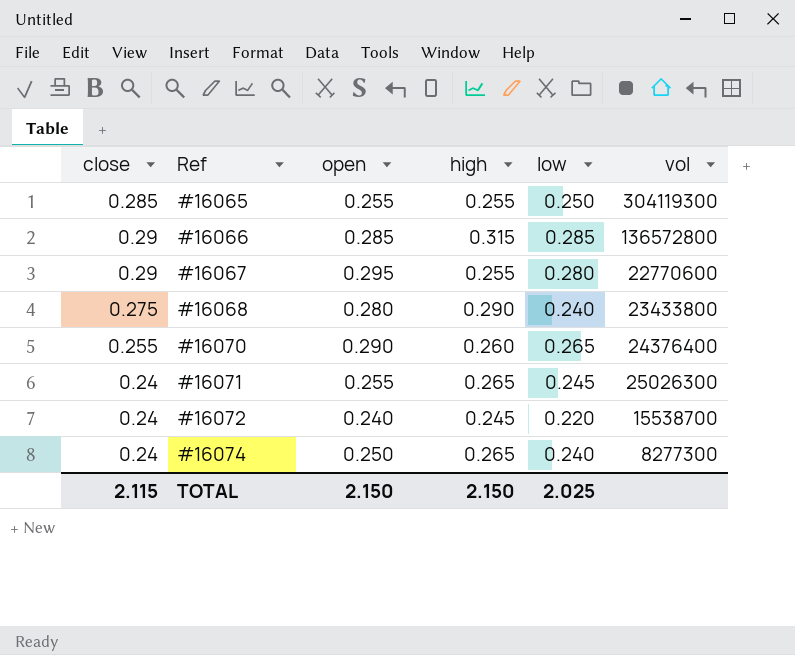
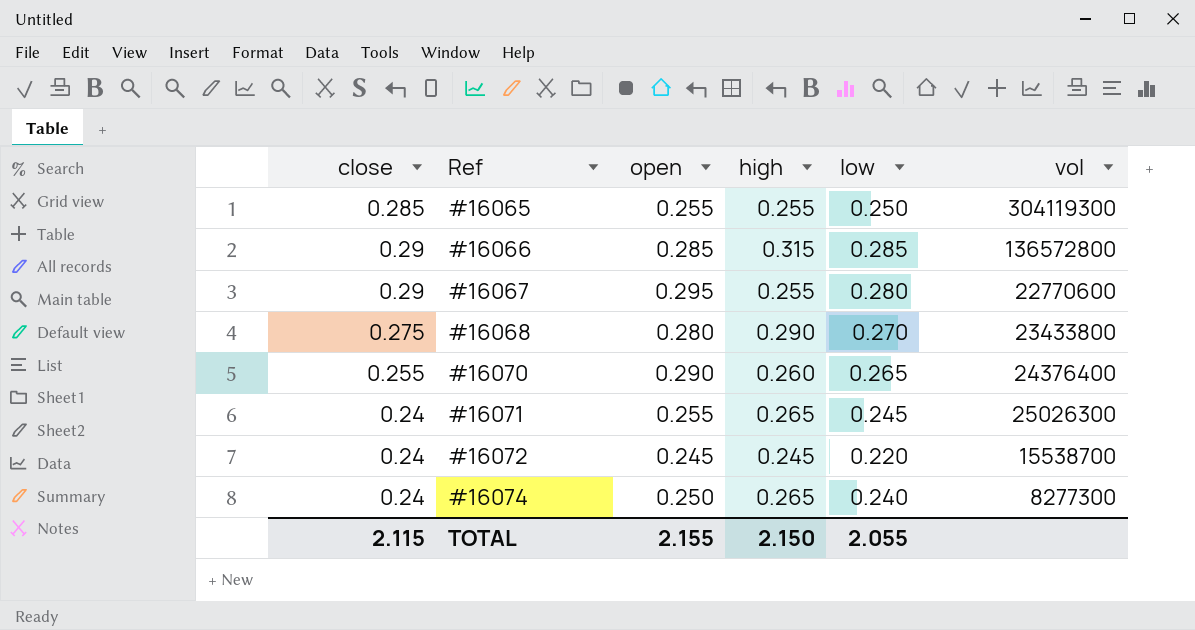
#16068 | low: 0.240 -> 0.270
#16072 | open: 0.240 -> 0.245
TOTAL | open: 2.150 -> 2.155
TOTAL | low: 2.025 -> 2.055

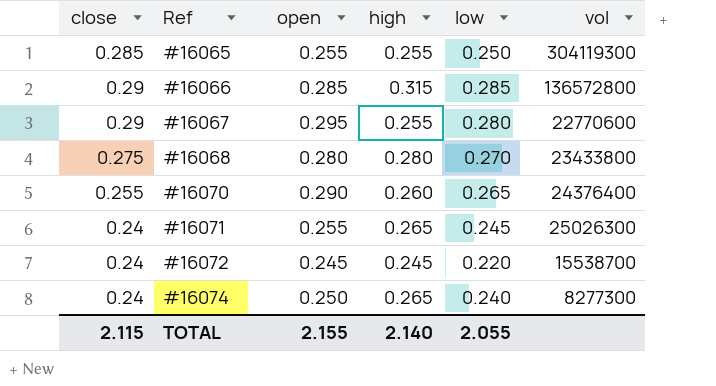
#16068 | high: 0.290 -> 0.280
TOTAL | high: 2.150 -> 2.140

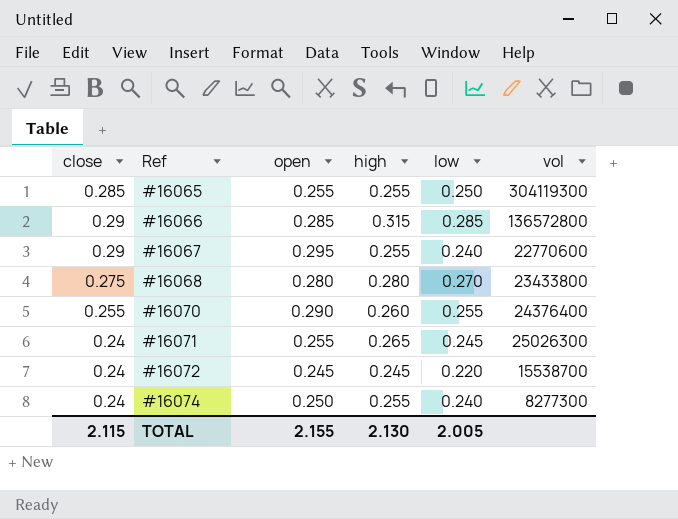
#16067 | low: 0.280 -> 0.240
#16070 | low: 0.265 -> 0.255
#16074 | high: 0.265 -> 0.255
TOTAL | high: 2.140 -> 2.130
TOTAL | low: 2.055 -> 2.005

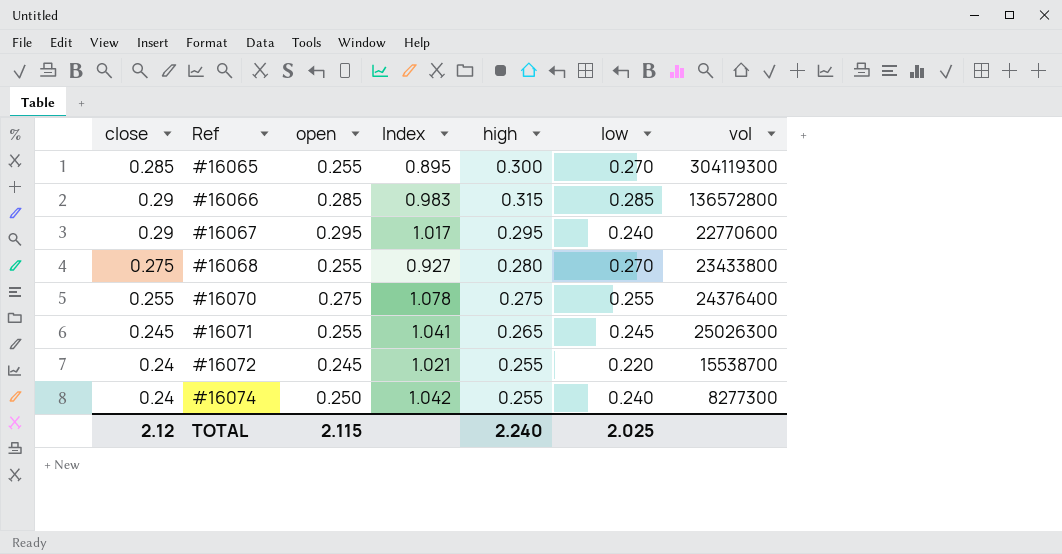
column Index | formula: none -> [open] / [close]
#16065 | high: 0.255 -> 0.300
#16065 | low: 0.250 -> 0.270
#16067 | high: 0.255 -> 0.295
#16068 | open: 0.280 -> 0.255
#16070 | open: 0.290 -> 0.275
#16070 | high: 0.260 -> 0.275
#16071 | close: 0.24 -> 0.245
#16072 | high: 0.245 -> 0.255
TOTAL | close: 2.115 -> 2.12
TOTAL | open: 2.155 -> 2.115
TOTAL | high: 2.130 -> 2.240
TOTAL | low: 2.005 -> 2.025

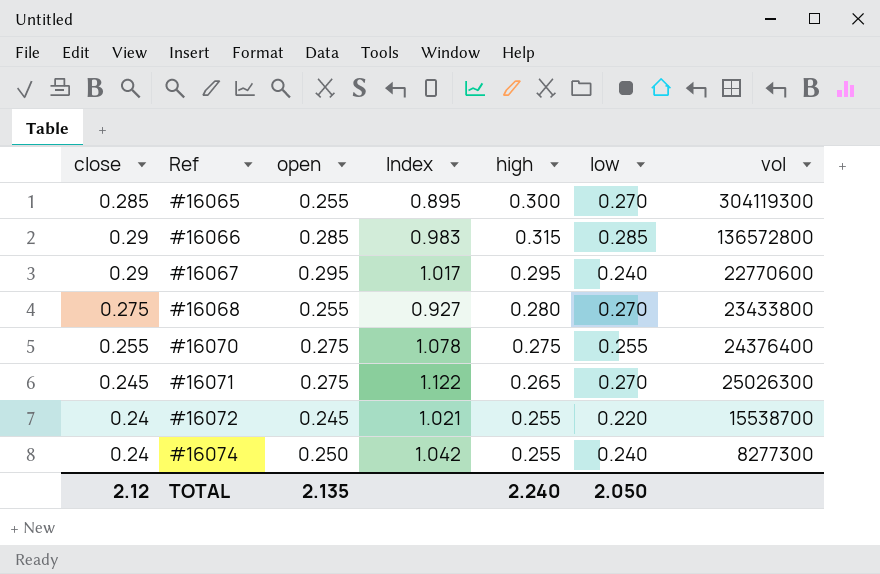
#16071 | open: 0.255 -> 0.275
#16071 | Index: 1.041 -> 1.122
#16071 | low: 0.245 -> 0.270
TOTAL | open: 2.115 -> 2.135
TOTAL | low: 2.025 -> 2.050

